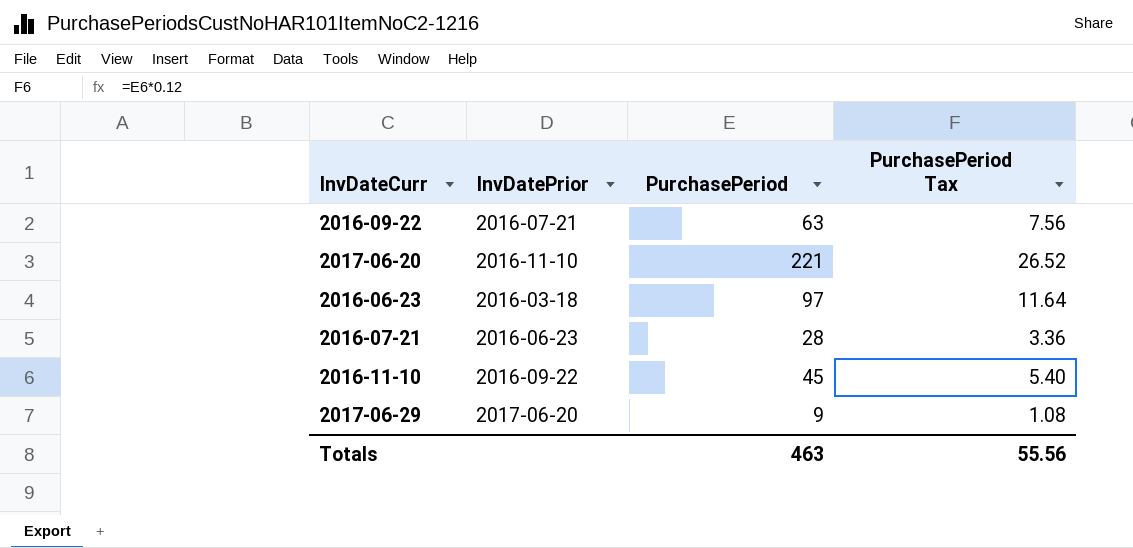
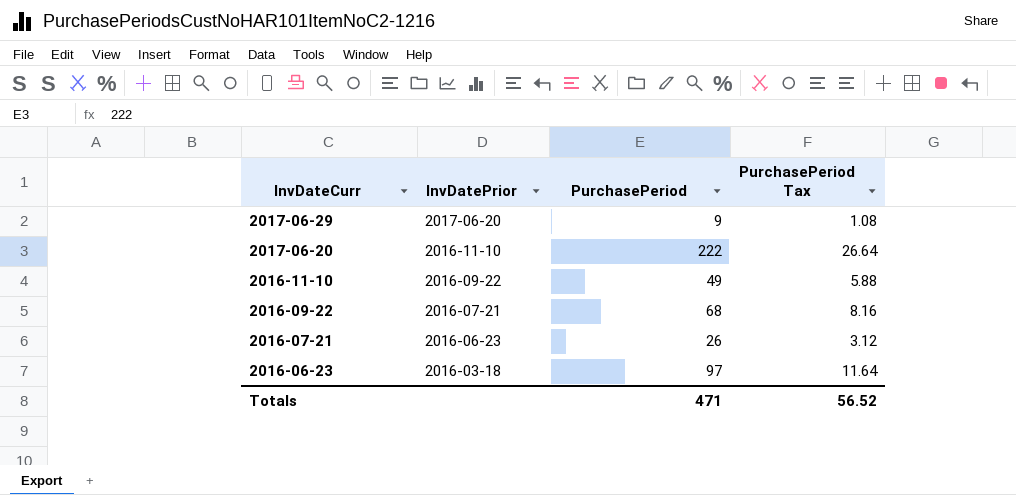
row order: none -> InvDateCurr descending
2017-06-20 | PurchasePeriod: 221 -> 222
2017-06-20 | PurchasePeriod Tax: 26.52 -> 26.64
2016-11-10 | PurchasePeriod: 45 -> 49
2016-11-10 | PurchasePeriod Tax: 5.40 -> 5.88
2016-09-22 | PurchasePeriod: 63 -> 68
2016-09-22 | PurchasePeriod Tax: 7.56 -> 8.16
2016-07-21 | PurchasePeriod: 28 -> 26
2016-07-21 | PurchasePeriod Tax: 3.36 -> 3.12
Totals | PurchasePeriod: 463 -> 471
Totals | PurchasePeriod Tax: 55.56 -> 56.52

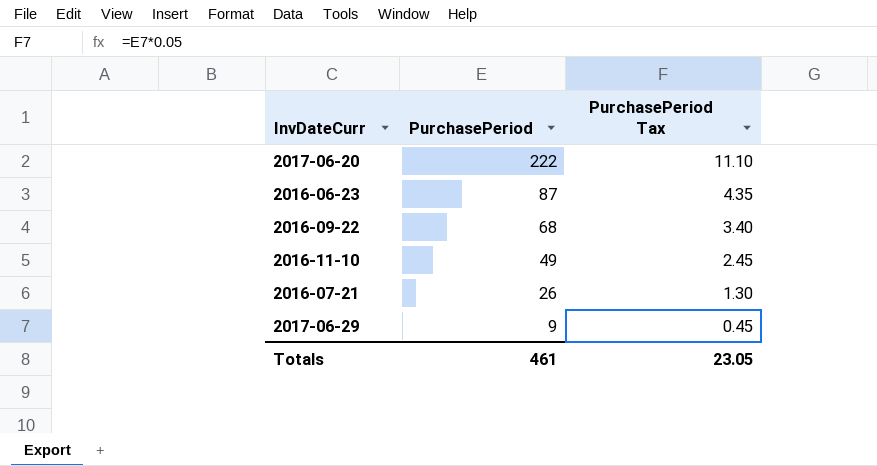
row order: InvDateCurr descending -> PurchasePeriod descending
column InvDatePrior | position: 2 -> none
column PurchasePeriod Tax | formula: [PurchasePeriod] * 0.12 -> [PurchasePeriod] * 0.05
2016-06-23 | PurchasePeriod: 97 -> 87
Totals | PurchasePeriod: 471 -> 461
Totals | PurchasePeriod Tax: 56.52 -> 23.05

